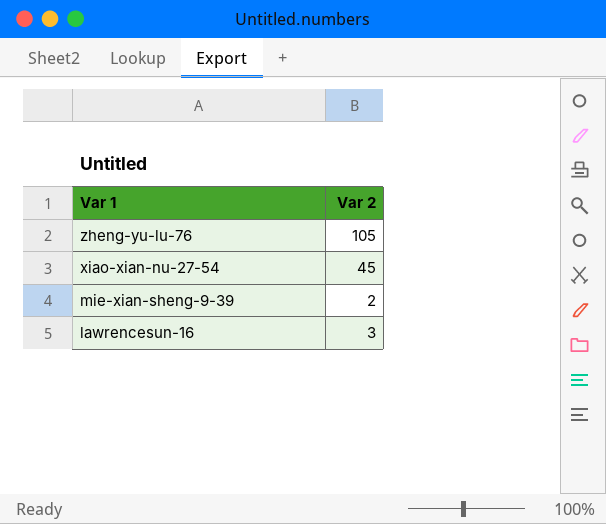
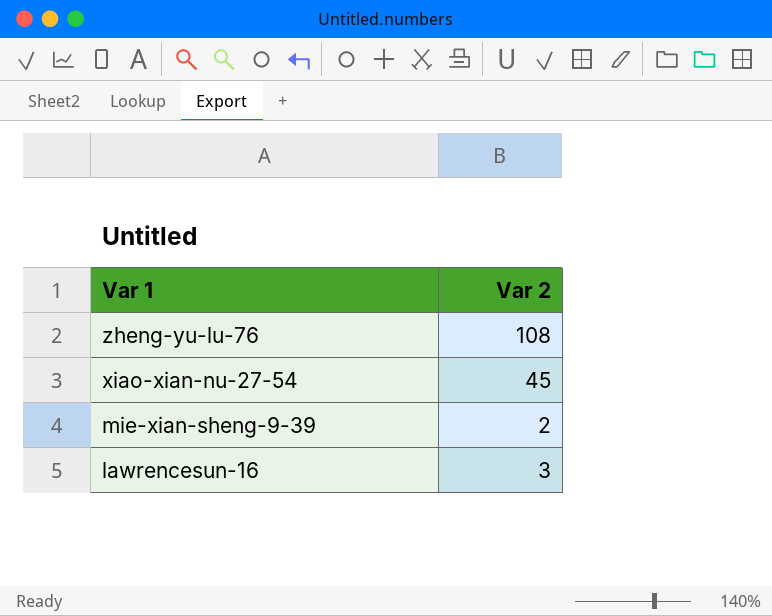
zheng-yu-lu-76 | Var 2: 105 -> 108

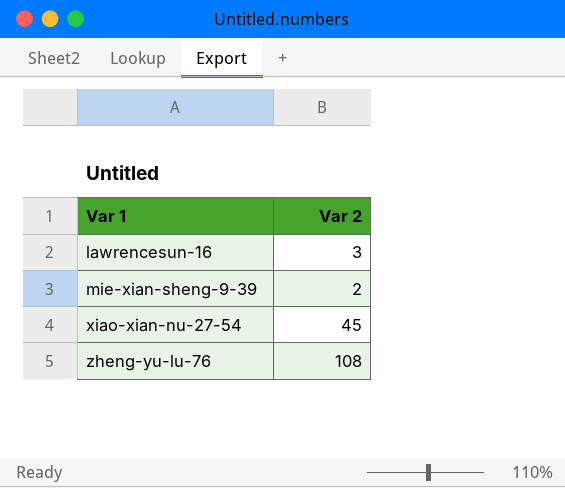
row order: Var 1 descending -> Var 1 ascending

